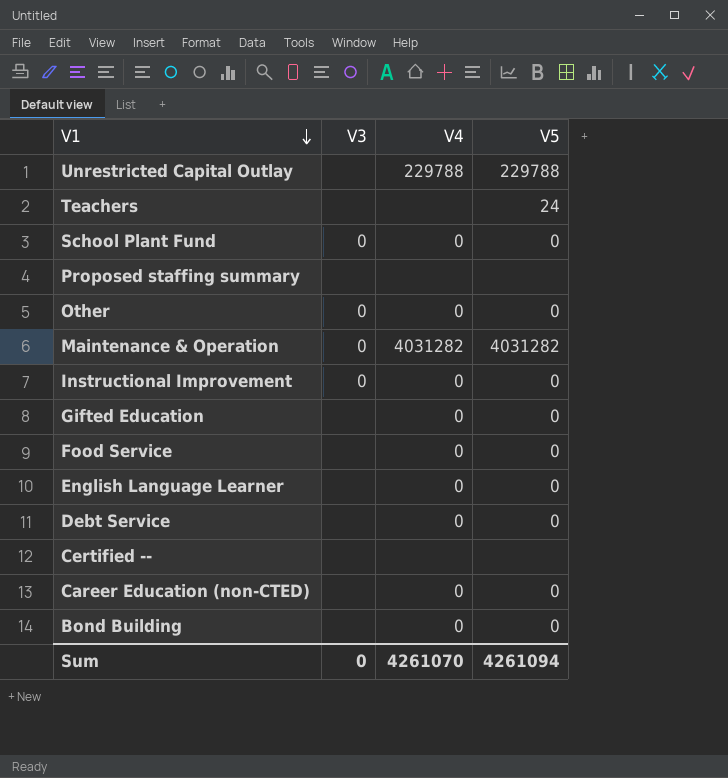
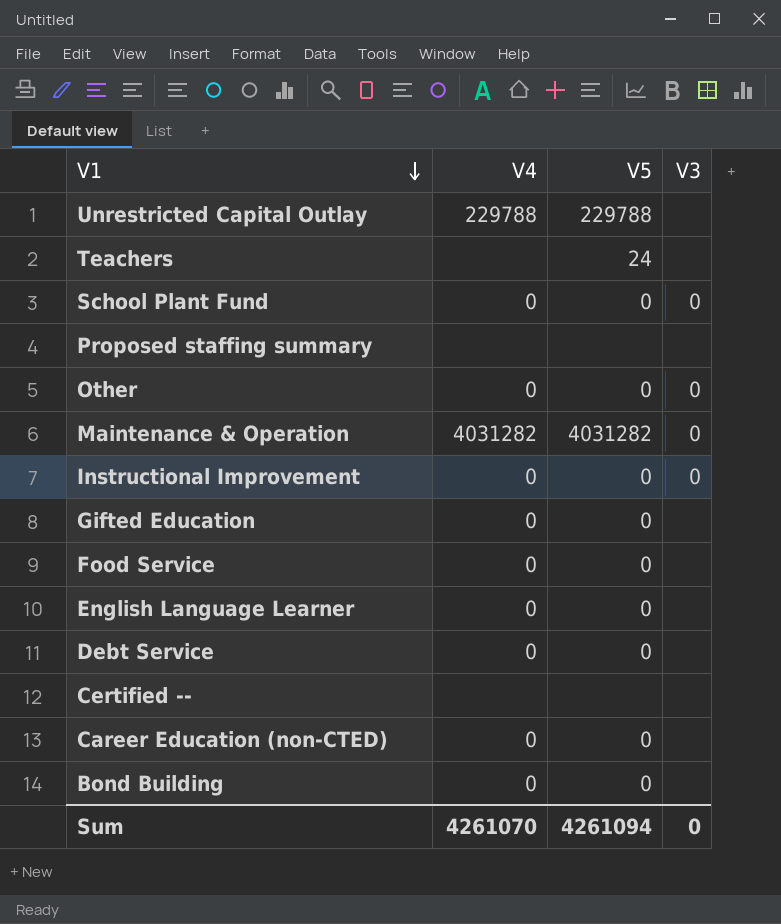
column V3 | position: 2 -> 4

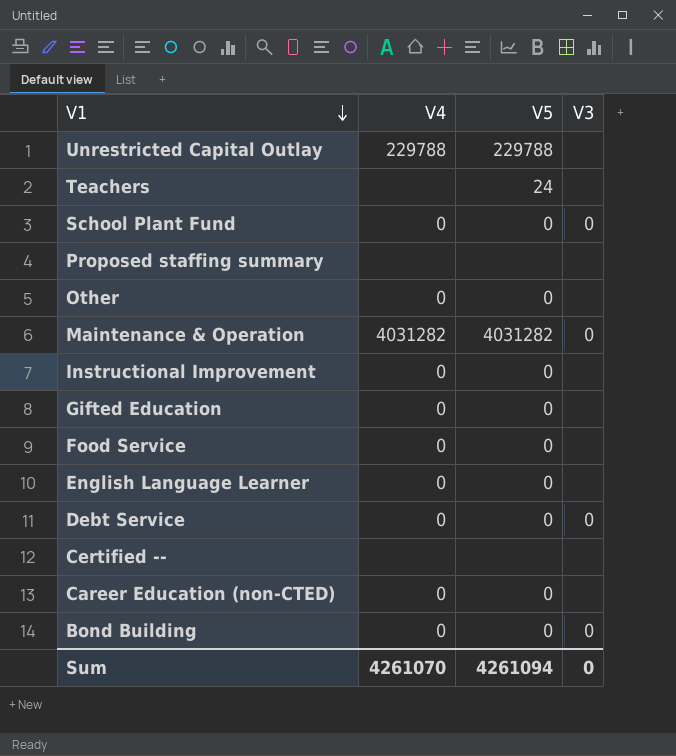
Other | V3: 0 -> none
Instructional Improvement | V3: 0 -> none
Debt Service | V3: none -> 0
Bond Building | V3: none -> 0

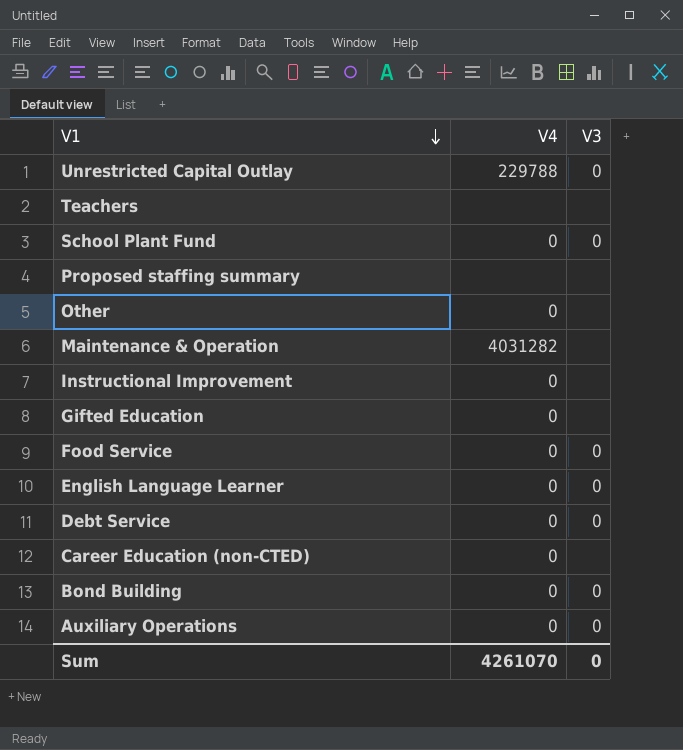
column V5 | position: 3 -> none
row Certified --: none | none | none -> none
Unrestricted Capital Outlay | V3: none -> 0
Maintenance & Operation | V3: 0 -> none
Food Service | V3: none -> 0
English Language Learner | V3: none -> 0
row Auxiliary Operations: none -> 0 | 0

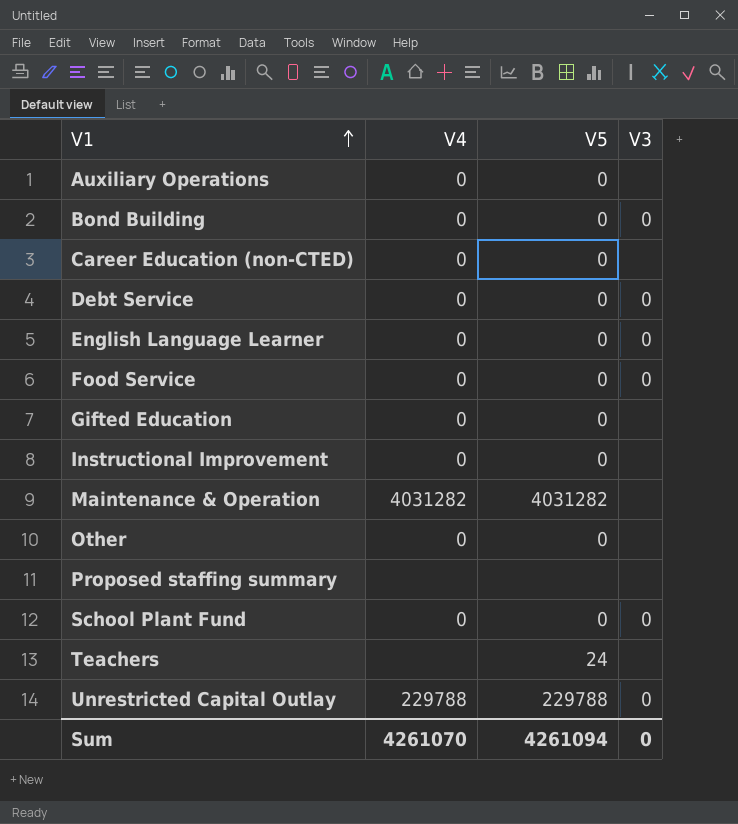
row order: V1 descending -> V1 ascending
column V5 | position: none -> 3
Auxiliary Operations | V3: 0 -> none

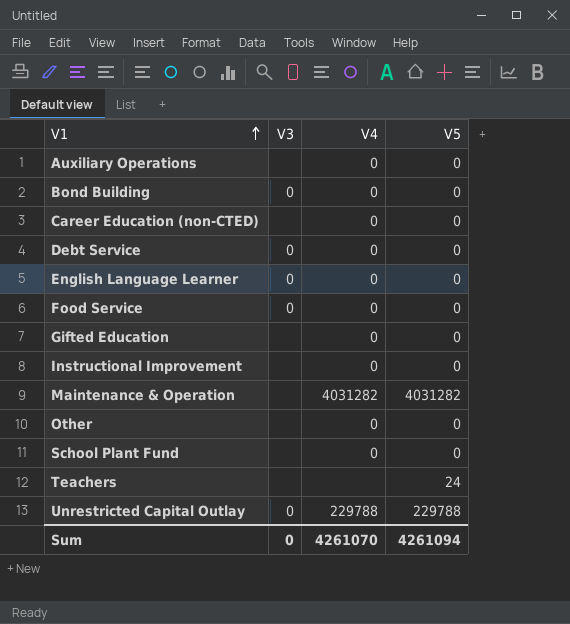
column V3 | position: 4 -> 2
row Proposed staffing summary: none | none | none -> none
School Plant Fund | V3: 0 -> none

